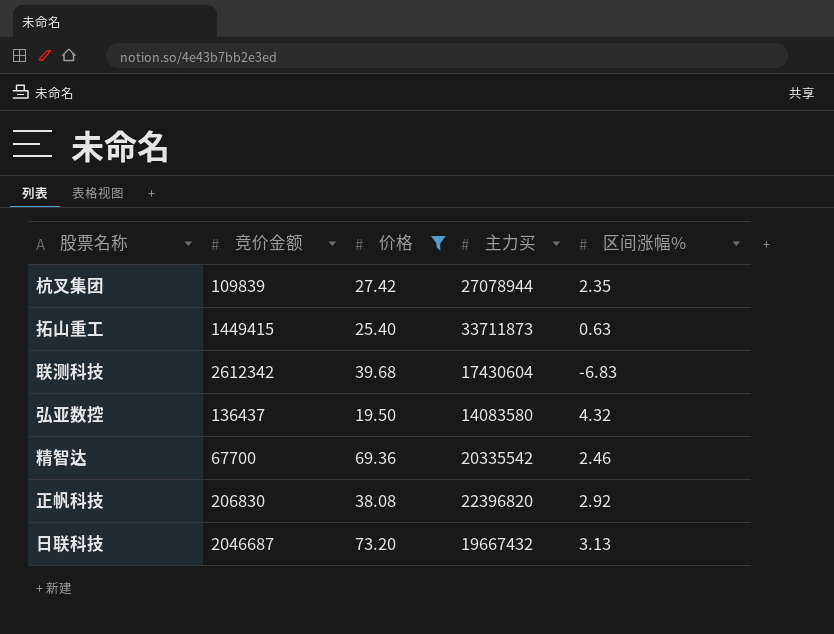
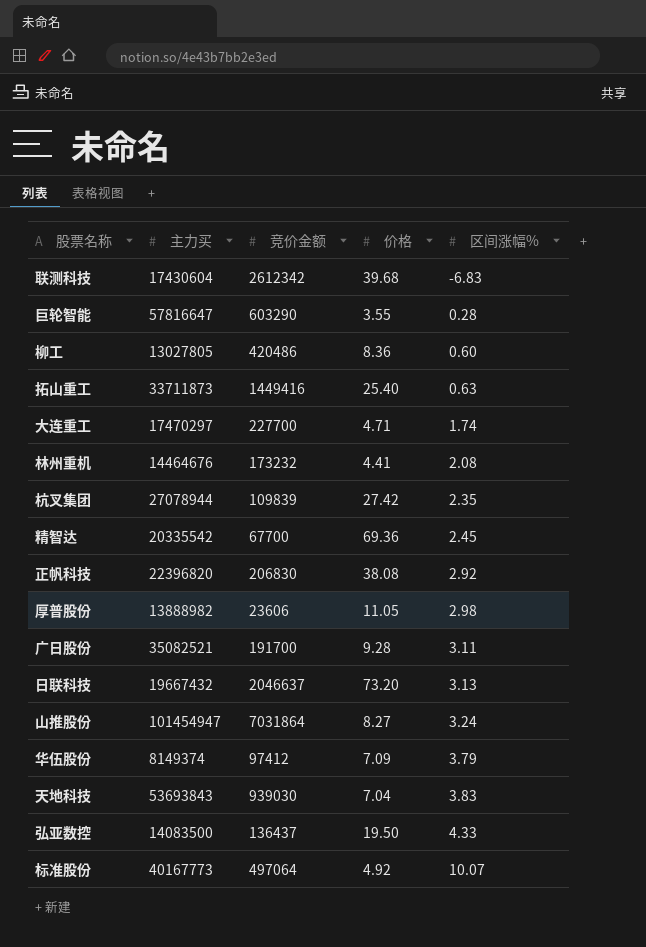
filter: 价格 >= 19.50 -> none
row order: none -> 区间涨幅% ascending
column 主力买 | position: 4 -> 2
拓山重工 | 竞价金额: 1449415 -> 1449416
精智达 | 区间涨幅%: 2.46 -> 2.45
日联科技 | 竞价金额: 2046687 -> 2046637
弘亚数控 | 主力买: 14083580 -> 14083500
弘亚数控 | 区间涨幅%: 4.32 -> 4.33

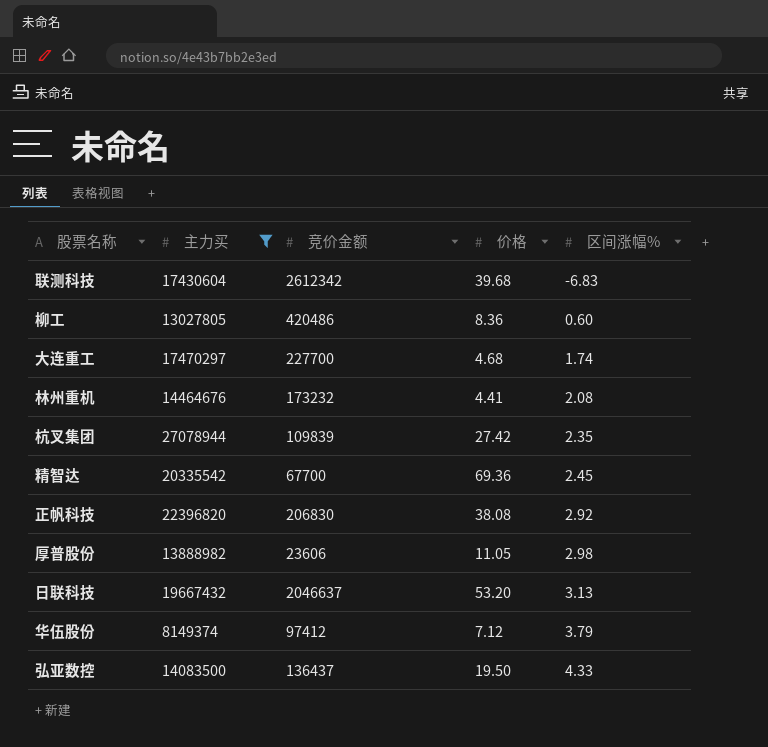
filter: none -> 主力买 <= 27078944
大连重工 | 价格: 4.71 -> 4.68
日联科技 | 价格: 73.20 -> 53.20
华伍股份 | 价格: 7.09 -> 7.12

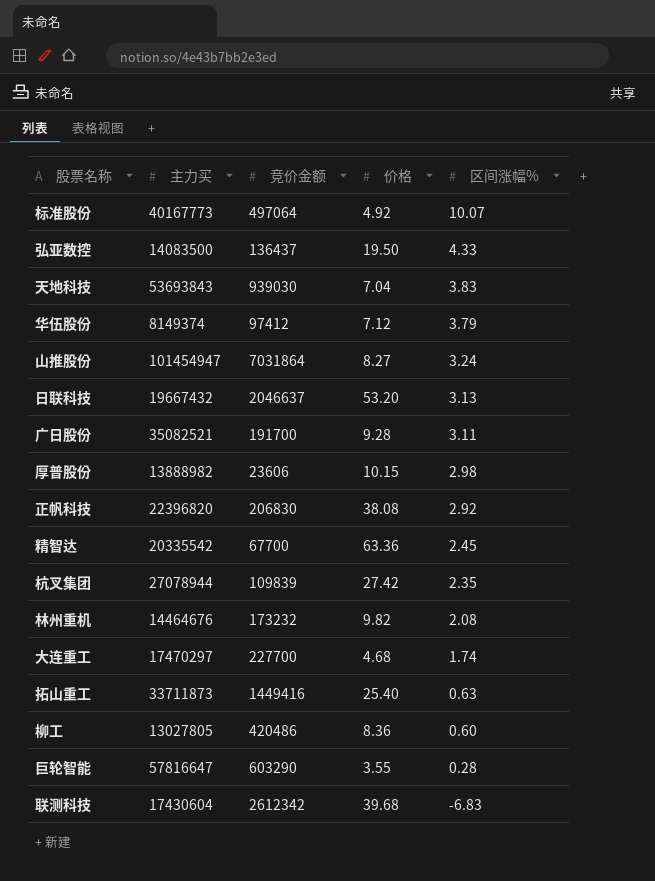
filter: 主力买 <= 27078944 -> none
row order: 区间涨幅% ascending -> 区间涨幅% descending
厚普股份 | 价格: 11.05 -> 10.15
精智达 | 价格: 69.36 -> 63.36
林州重机 | 价格: 4.41 -> 9.82

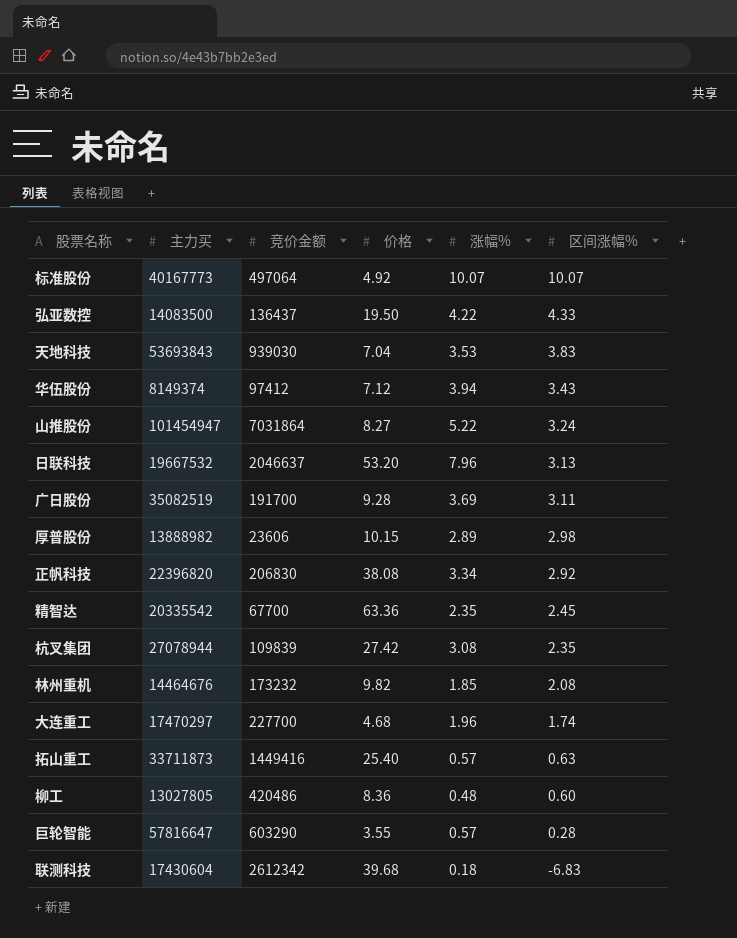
column 涨幅% | position: none -> 5
华伍股份 | 区间涨幅%: 3.79 -> 3.43
日联科技 | 主力买: 19667432 -> 19667532
广日股份 | 主力买: 35082521 -> 35082519

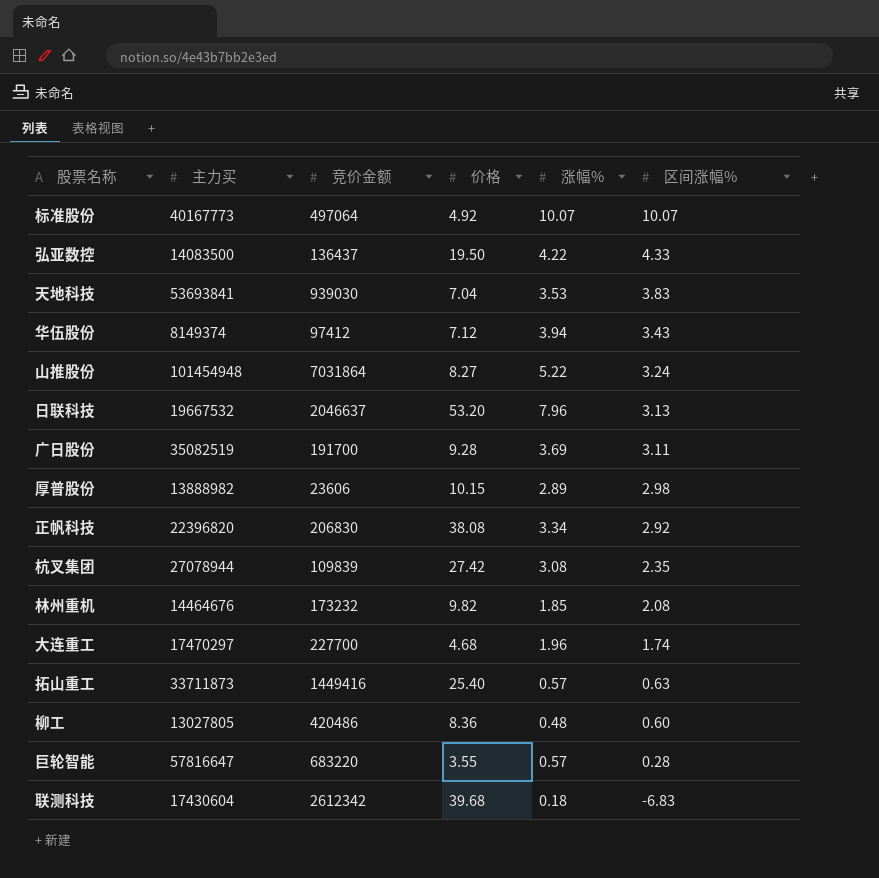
row 精智达: 20335542 | 67700 | 63.36 | 2.35 | 2.45 -> none
天地科技 | 主力买: 53693843 -> 53693841
山推股份 | 主力买: 101454947 -> 101454948
巨轮智能 | 竞价金额: 603290 -> 683220

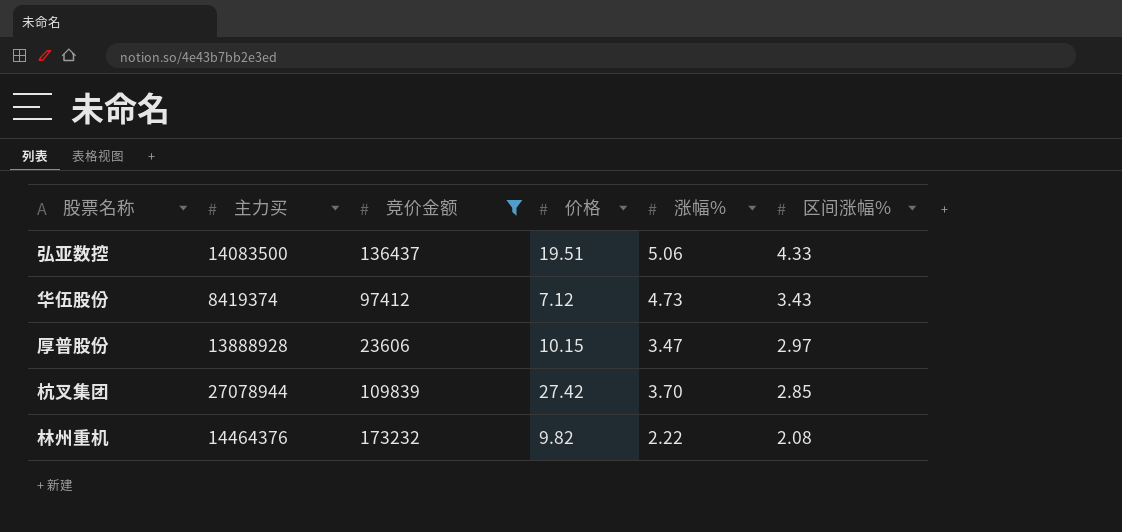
filter: none -> 竞价金额 <= 173232
弘亚数控 | 价格: 19.50 -> 19.51
弘亚数控 | 涨幅%: 4.22 -> 5.06
华伍股份 | 主力买: 8149374 -> 8419374
华伍股份 | 涨幅%: 3.94 -> 4.73
厚普股份 | 主力买: 13888982 -> 13888928
厚普股份 | 涨幅%: 2.89 -> 3.47
厚普股份 | 区间涨幅%: 2.98 -> 2.97
杭叉集团 | 涨幅%: 3.08 -> 3.70
杭叉集团 | 区间涨幅%: 2.35 -> 2.85
林州重机 | 主力买: 14464676 -> 14464376
林州重机 | 涨幅%: 1.85 -> 2.22

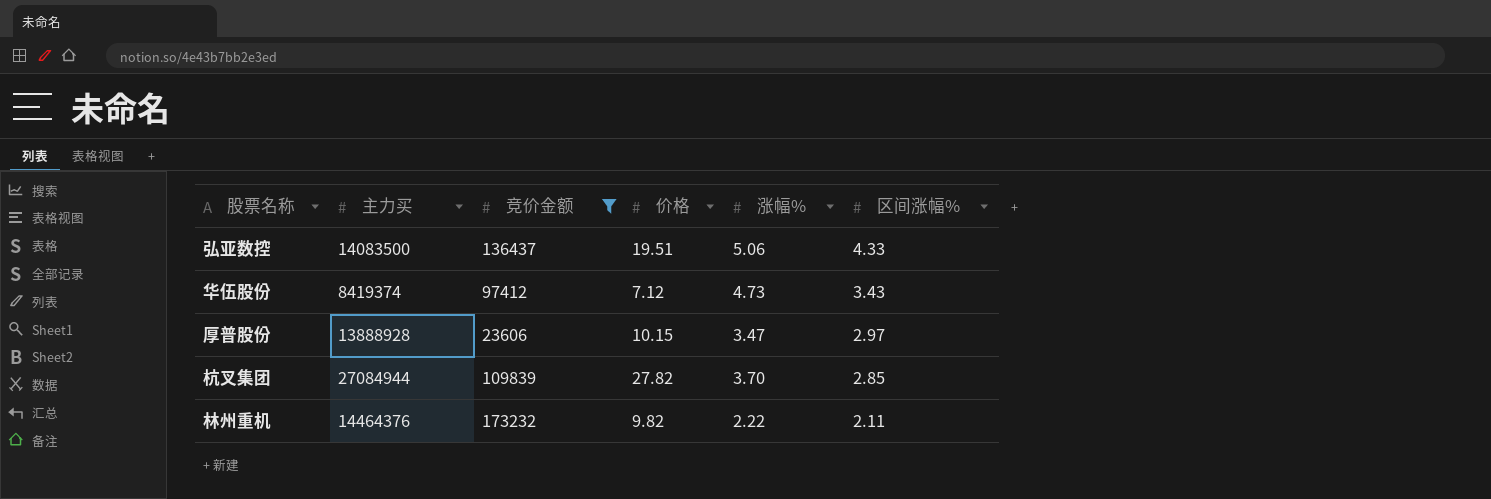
杭叉集团 | 主力买: 27078944 -> 27084944
杭叉集团 | 价格: 27.42 -> 27.82
林州重机 | 区间涨幅%: 2.08 -> 2.11

